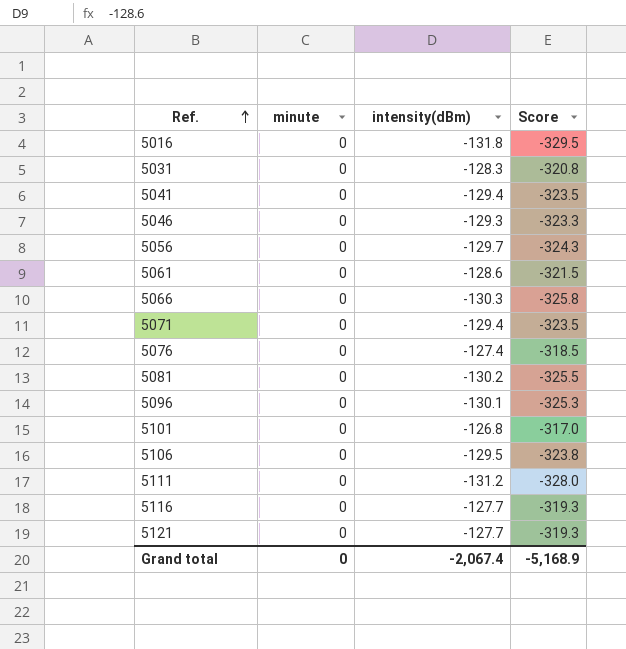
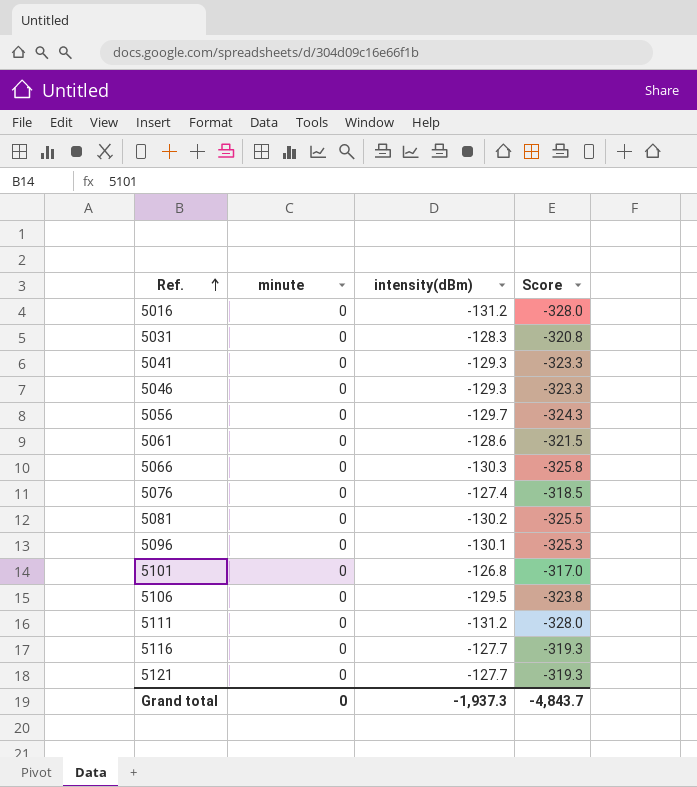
row 5071: 0 | -129.4 | -323.5 -> none
5016 | intensity(dBm): -131.8 -> -131.2
5016 | Score: -329.5 -> -328.0
5041 | intensity(dBm): -129.4 -> -129.3
5041 | Score: -323.5 -> -323.3
Grand total | intensity(dBm): -2,067.4 -> -1,937.3
Grand total | Score: -5,168.9 -> -4,843.7

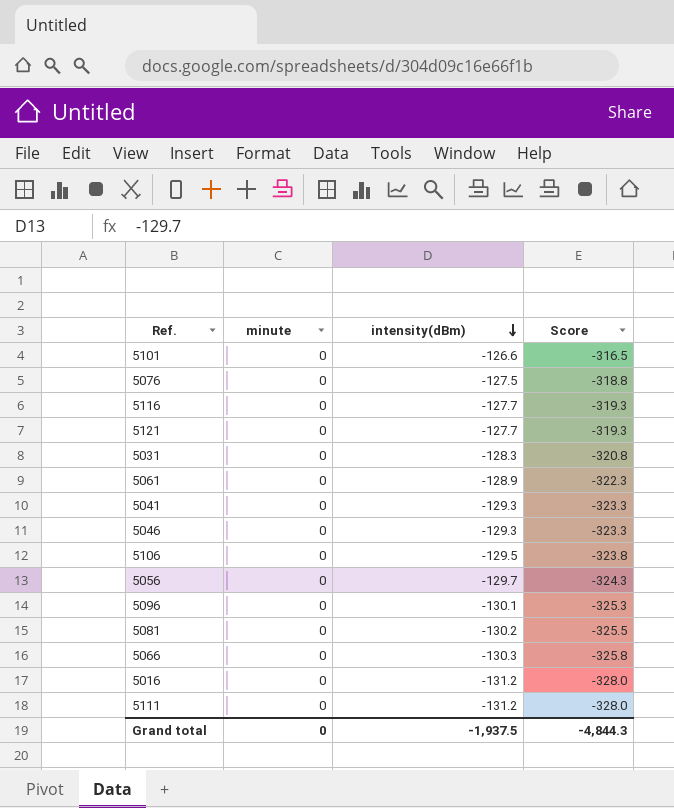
row order: Ref. ascending -> intensity(dBm) descending
5101 | intensity(dBm): -126.8 -> -126.6
5101 | Score: -317.0 -> -316.5
5076 | intensity(dBm): -127.4 -> -127.5
5076 | Score: -318.5 -> -318.8
5061 | intensity(dBm): -128.6 -> -128.9
5061 | Score: -321.5 -> -322.3
Grand total | intensity(dBm): -1,937.3 -> -1,937.5
Grand total | Score: -4,843.7 -> -4,844.3

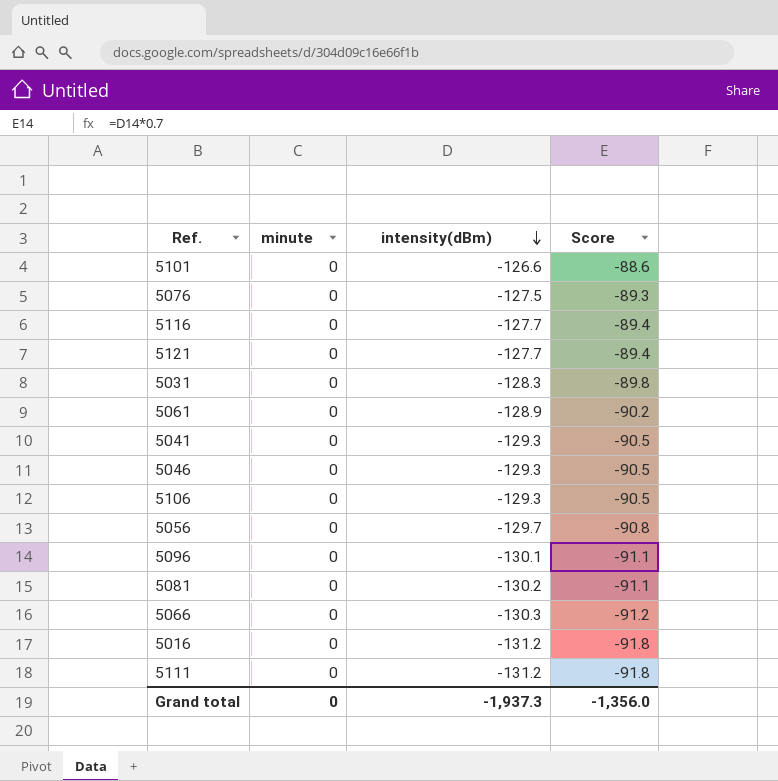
column Score | formula: [intensity(dBm)] * 2.5 -> [intensity(dBm)] * 0.7
5106 | intensity(dBm): -129.5 -> -129.3
Grand total | intensity(dBm): -1,937.5 -> -1,937.3
Grand total | Score: -4,844.3 -> -1,356.0

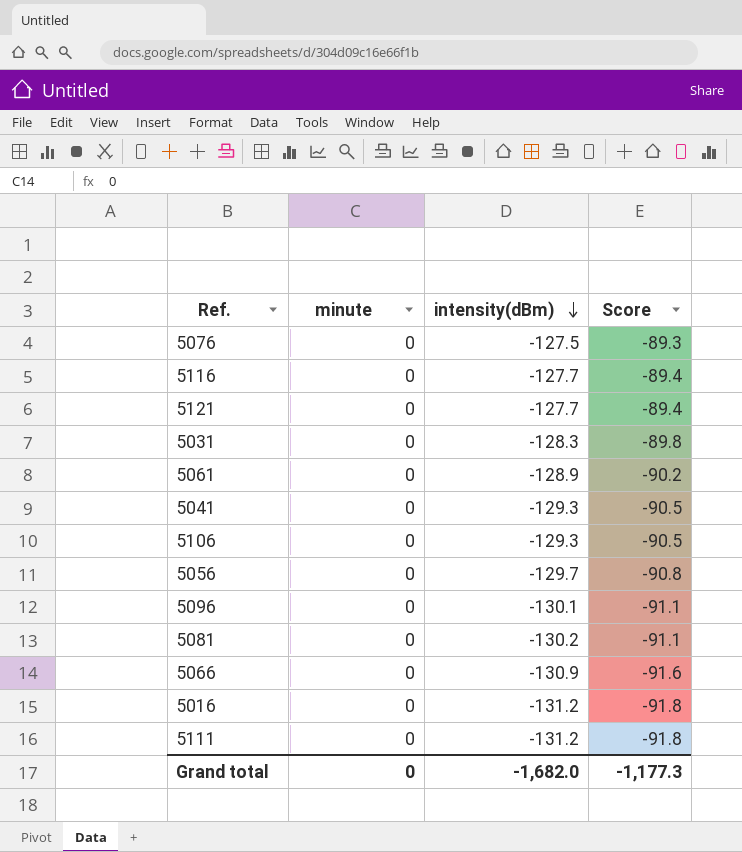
row 5101: 0 | -126.6 | -88.6 -> none
row 5046: 0 | -129.3 | -90.5 -> none
5066 | intensity(dBm): -130.3 -> -130.9
5066 | Score: -91.2 -> -91.6
Grand total | intensity(dBm): -1,937.3 -> -1,682.0
Grand total | Score: -1,356.0 -> -1,177.3

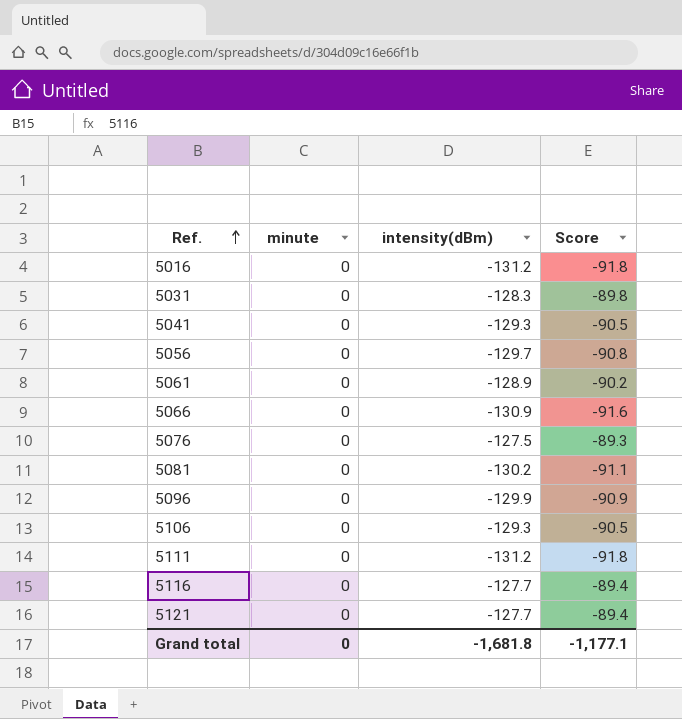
row order: intensity(dBm) descending -> Ref. ascending
5096 | intensity(dBm): -130.1 -> -129.9
5096 | Score: -91.1 -> -90.9
Grand total | intensity(dBm): -1,682.0 -> -1,681.8
Grand total | Score: -1,177.3 -> -1,177.1

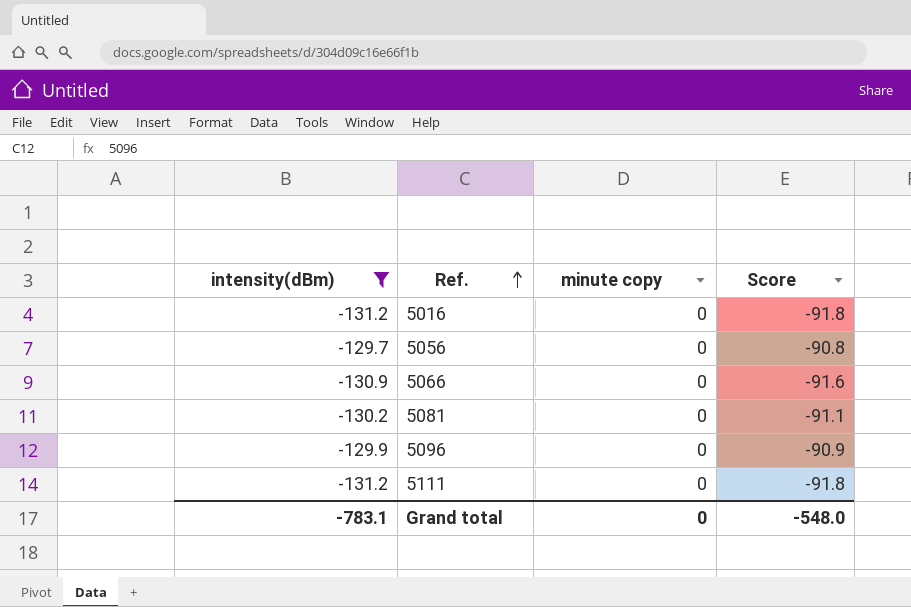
filter: none -> intensity(dBm) <= -129.7
column intensity(dBm) | position: 3 -> 1
column name: minute -> minute copy
Grand total | intensity(dBm): -1,681.8 -> -783.1
Grand total | Score: -1,177.1 -> -548.0

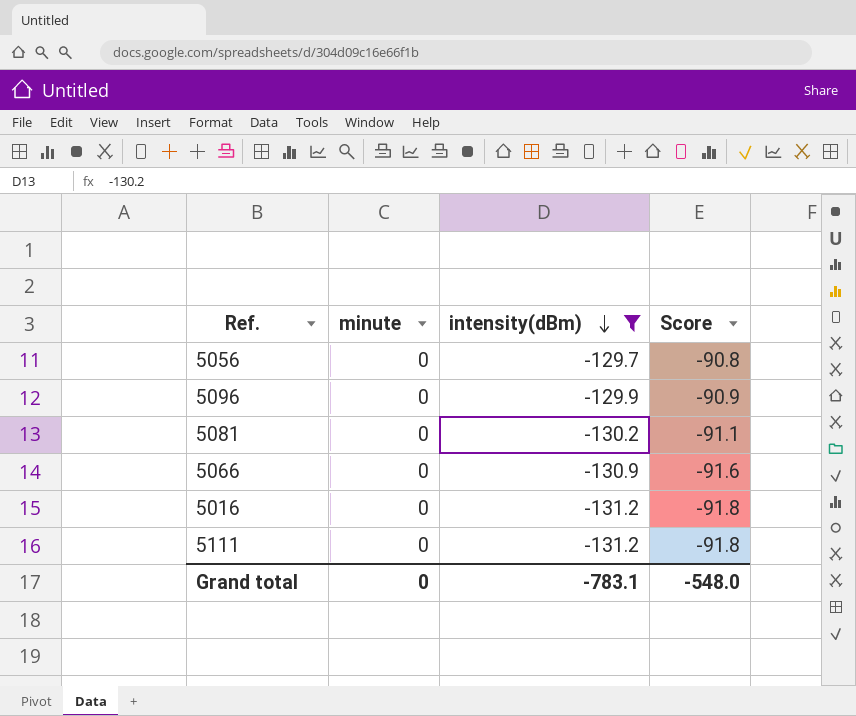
row order: Ref. ascending -> intensity(dBm) descending
column name: minute copy -> minute
column intensity(dBm) | position: 1 -> 3

